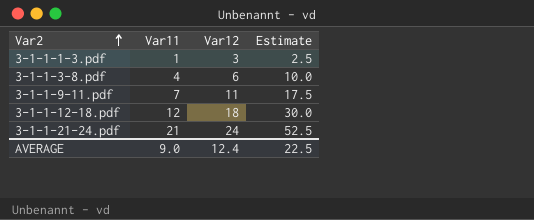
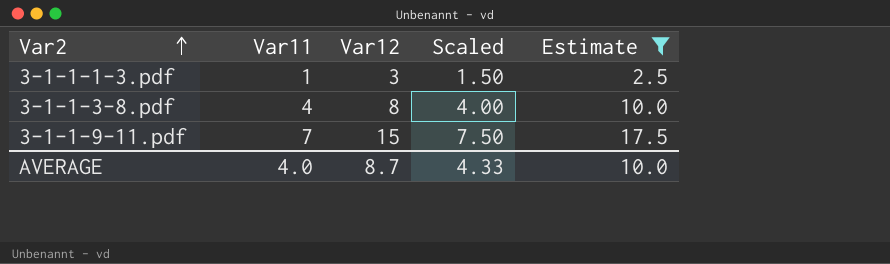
filter: none -> Estimate <= 17.5
column Scaled | formula: none -> [Var12] * 0.5
3-1-1-3-8.pdf | Var12: 6 -> 8
3-1-1-9-11.pdf | Var12: 11 -> 15
AVERAGE | Var11: 9.0 -> 4.0
AVERAGE | Var12: 12.4 -> 8.7
AVERAGE | Estimate: 22.5 -> 10.0

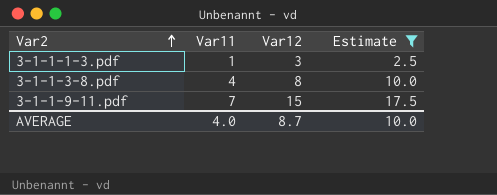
column Scaled | formula: [Var12] * 0.5 -> none

